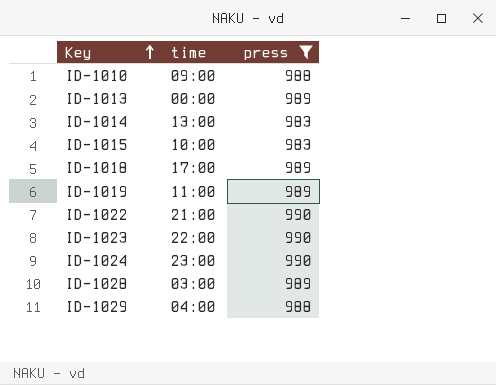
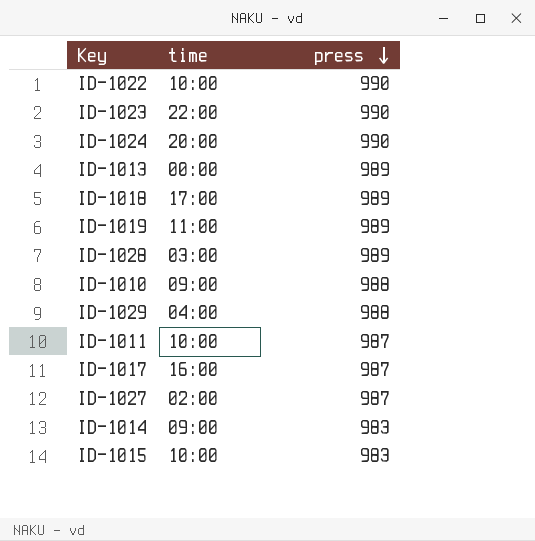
filter: press != 987 -> none
row order: Key ascending -> press descending
ID-1022 | time: 21:00 -> 10:00
ID-1024 | time: 23:00 -> 20:00
ID-1014 | time: 13:00 -> 09:00

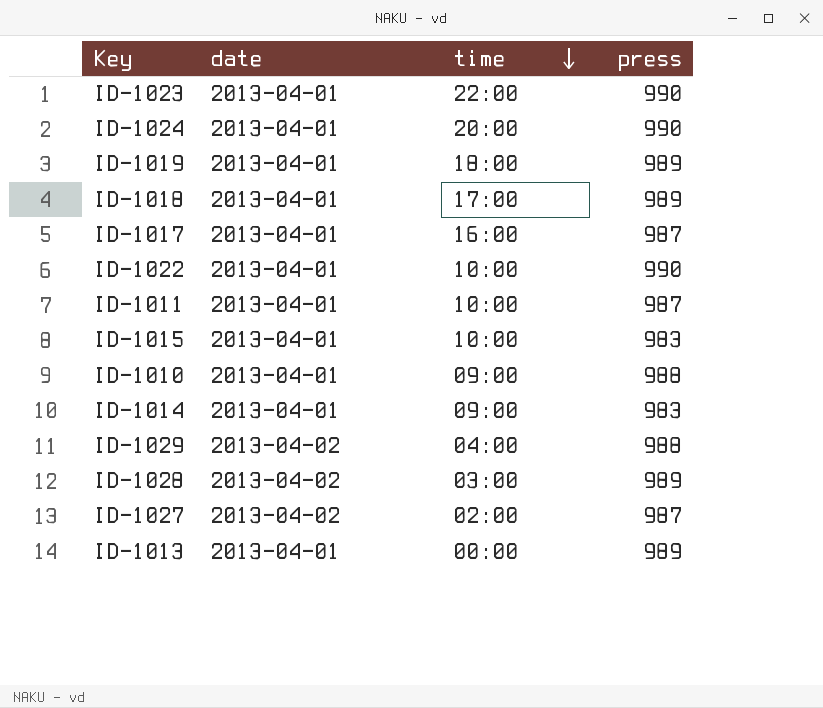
row order: press descending -> time descending
column date | position: none -> 2
ID-1019 | time: 11:00 -> 18:00

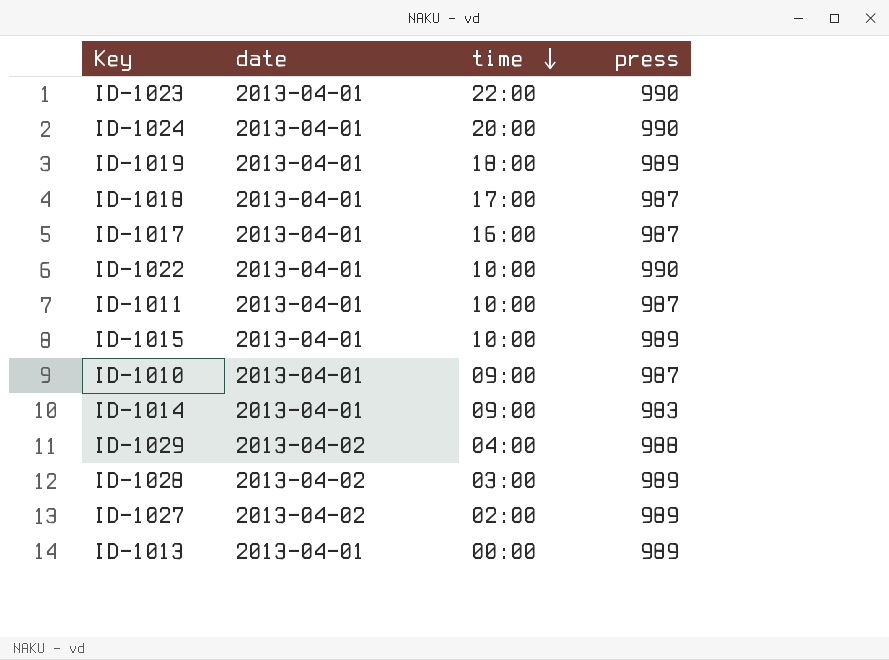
ID-1018 | press: 989 -> 987
ID-1015 | press: 983 -> 989
ID-1010 | press: 988 -> 987
ID-1027 | press: 987 -> 989

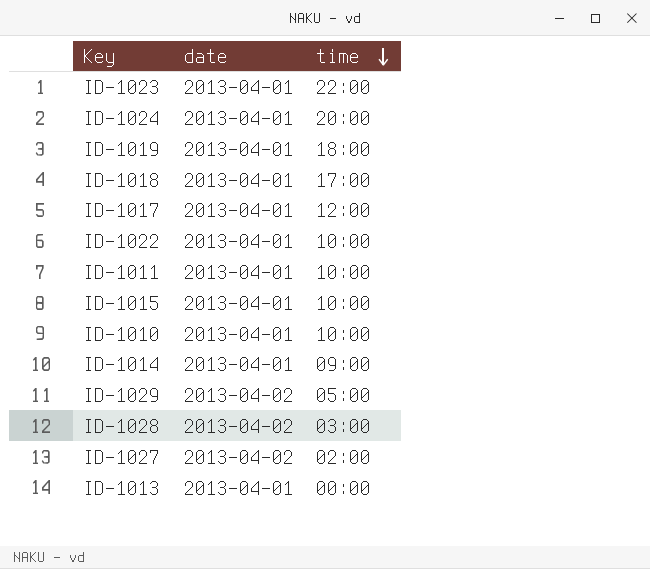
column press | position: 4 -> none
ID-1017 | time: 16:00 -> 12:00
ID-1010 | time: 09:00 -> 10:00
ID-1029 | time: 04:00 -> 05:00

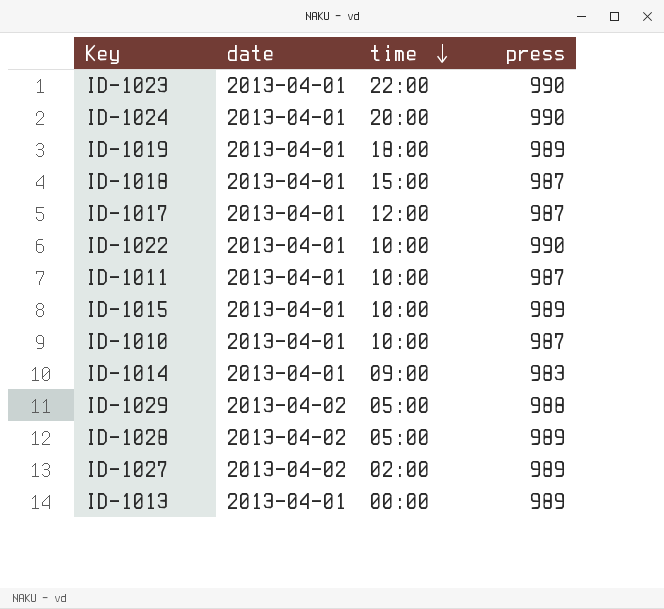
column press | position: none -> 4
ID-1018 | time: 17:00 -> 15:00
ID-1028 | time: 03:00 -> 05:00

